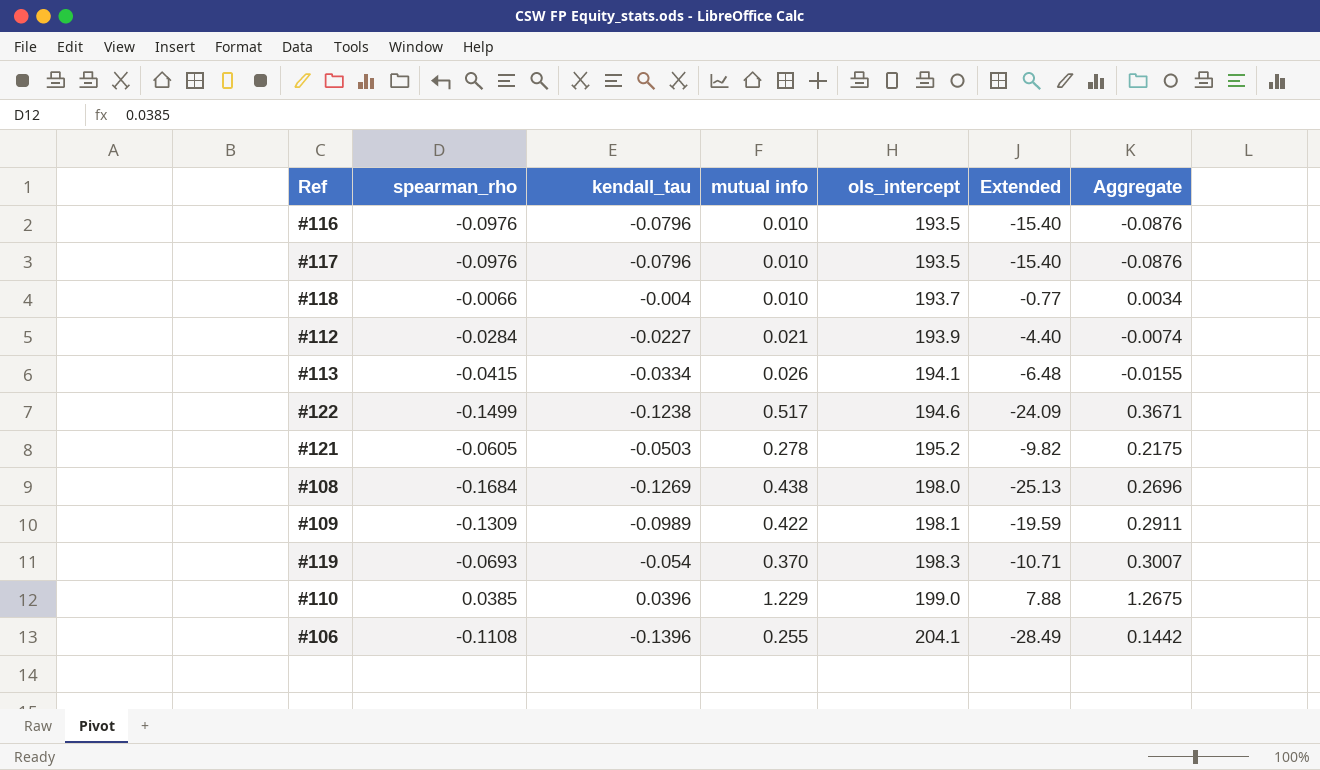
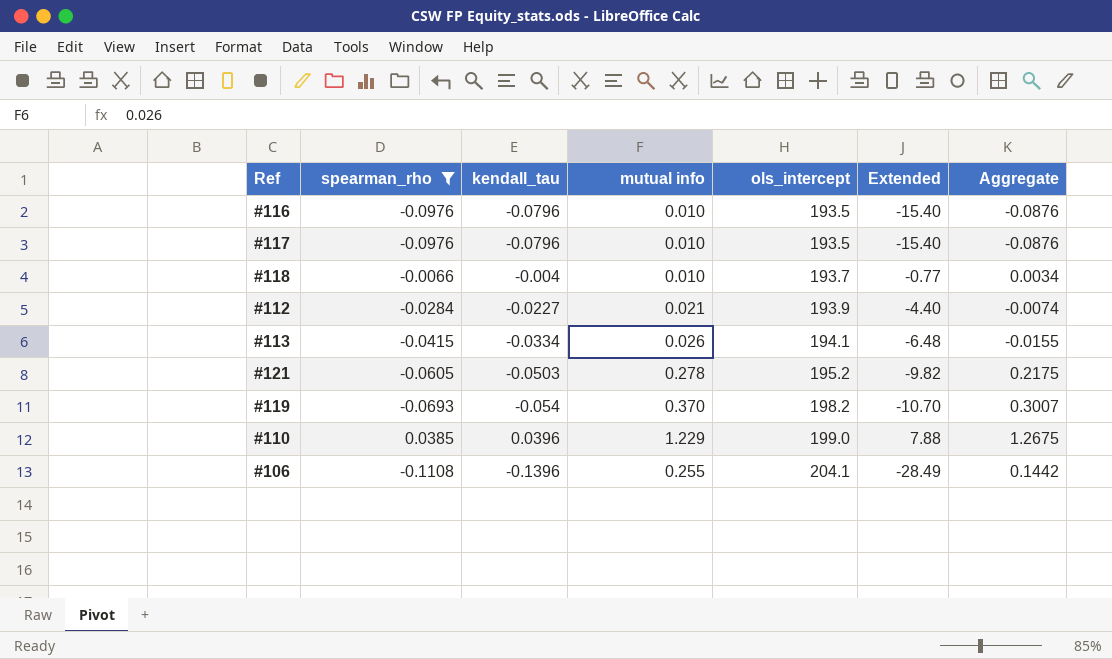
filter: none -> spearman_rho >= -0.1108
#119 | ols_intercept: 198.3 -> 198.2
#119 | Extended: -10.71 -> -10.70

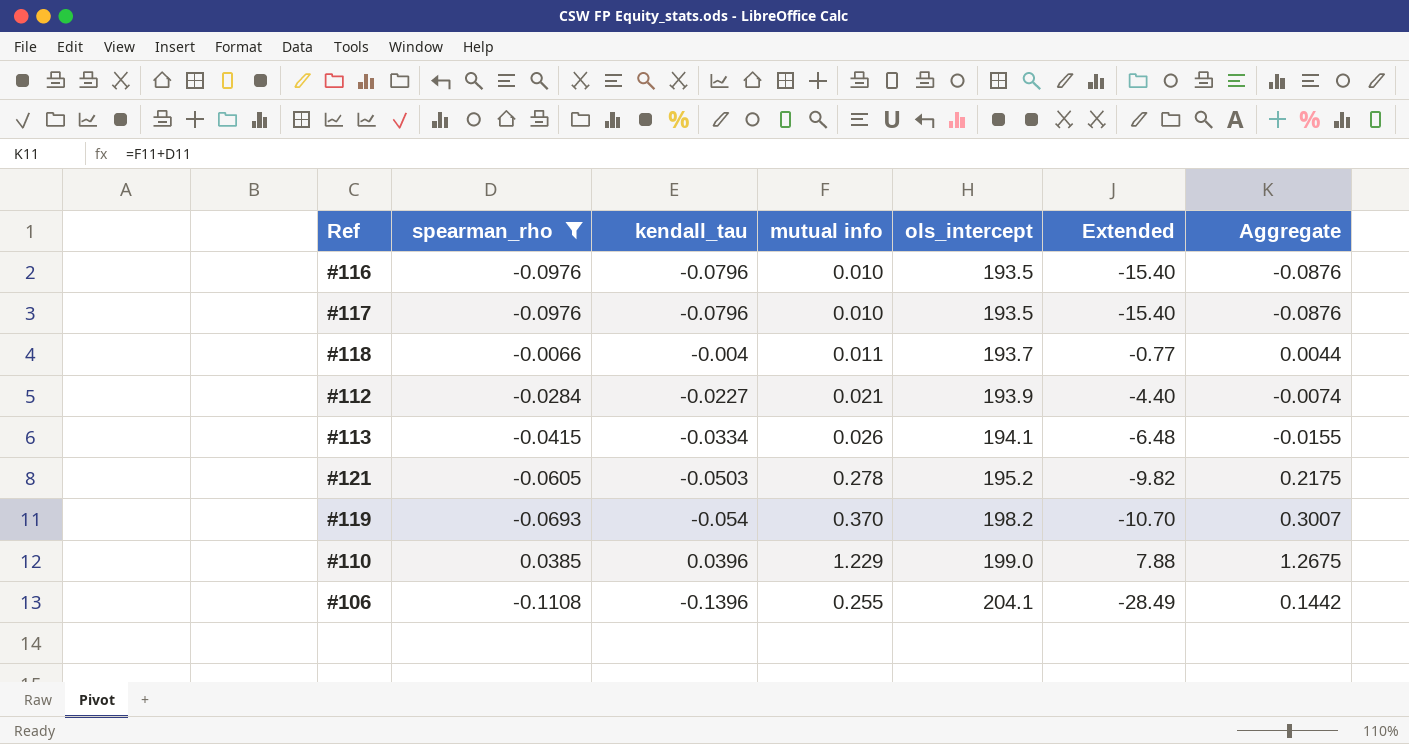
#118 | mutual info: 0.010 -> 0.011
#118 | Aggregate: 0.0034 -> 0.0044

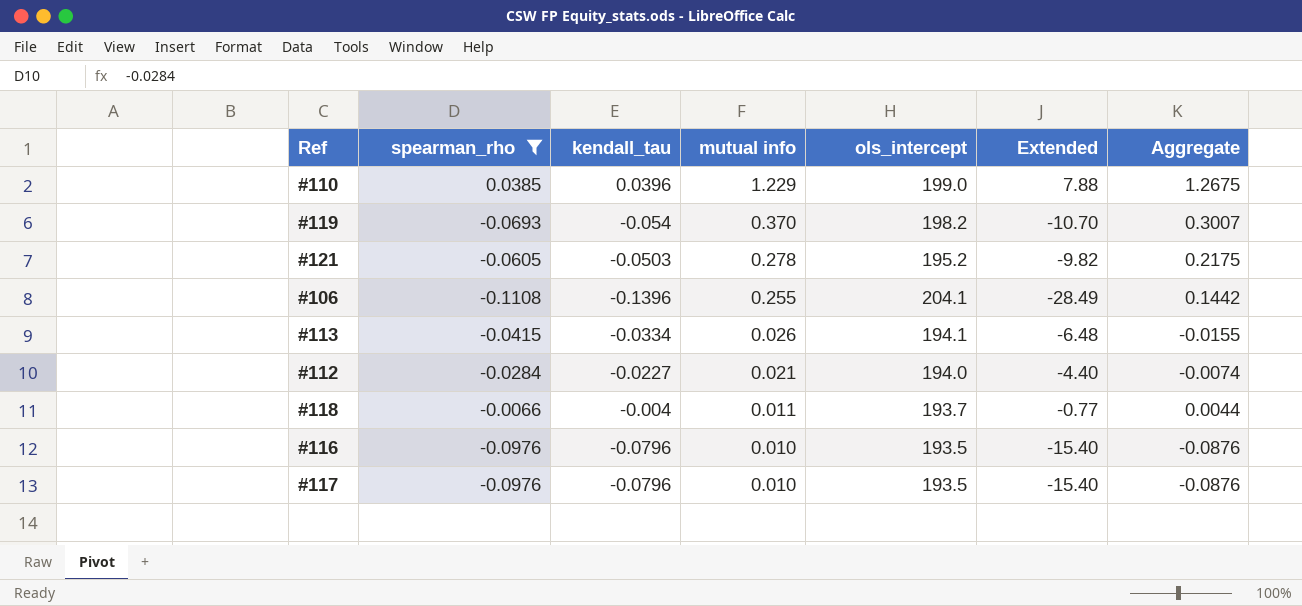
row order: ols_intercept ascending -> mutual info descending
#112 | ols_intercept: 193.9 -> 194.0

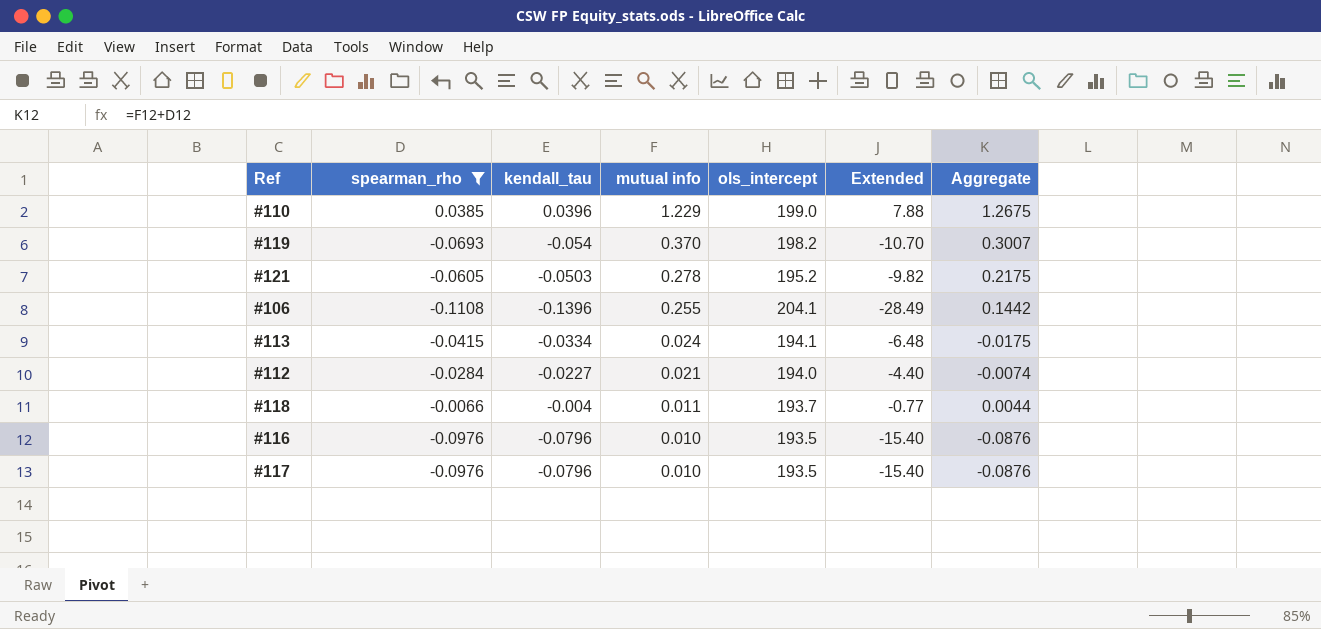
#113 | mutual info: 0.026 -> 0.024
#113 | Aggregate: -0.0155 -> -0.0175

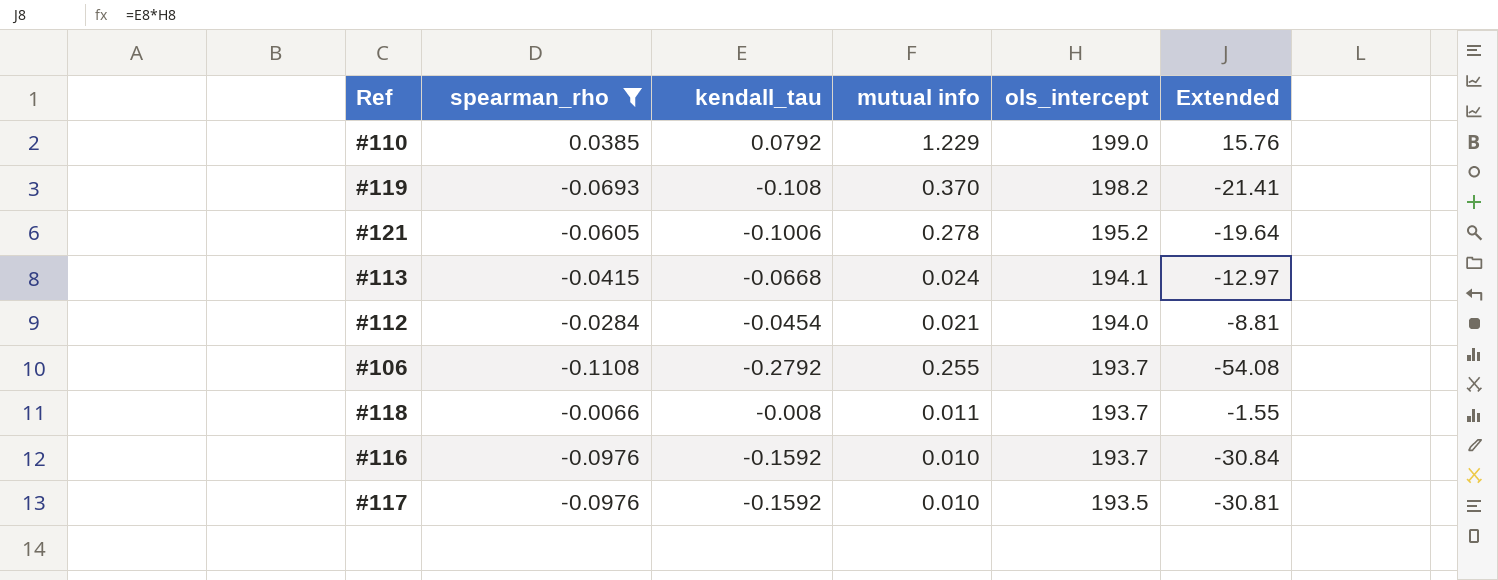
row order: mutual info descending -> ols_intercept descending
column Aggregate | formula: [spearman_rho] + [mutual info] -> none
#110 | kendall_tau: 0.0396 -> 0.0792
#110 | Extended: 7.88 -> 15.76
#119 | kendall_tau: -0.054 -> -0.108
#119 | Extended: -10.70 -> -21.41
#121 | kendall_tau: -0.0503 -> -0.1006
#121 | Extended: -9.82 -> -19.64
#113 | kendall_tau: -0.0334 -> -0.0668
#113 | Extended: -6.48 -> -12.97
#112 | kendall_tau: -0.0227 -> -0.0454
#112 | Extended: -4.40 -> -8.81
#106 | kendall_tau: -0.1396 -> -0.2792
#106 | ols_intercept: 204.1 -> 193.7
#106 | Extended: -28.49 -> -54.08
#118 | kendall_tau: -0.004 -> -0.008
#118 | Extended: -0.77 -> -1.55
#116 | kendall_tau: -0.0796 -> -0.1592
#116 | ols_intercept: 193.5 -> 193.7
#116 | Extended: -15.40 -> -30.84
#117 | kendall_tau: -0.0796 -> -0.1592
#117 | Extended: -15.40 -> -30.81

